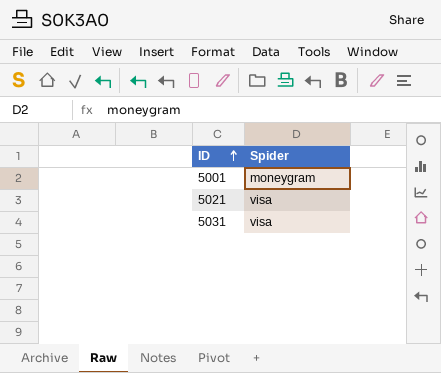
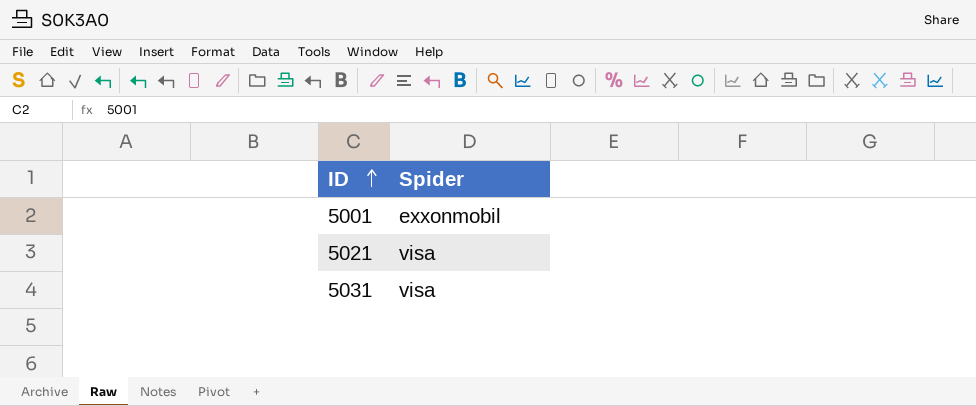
5001 | Spider: moneygram -> exxonmobil

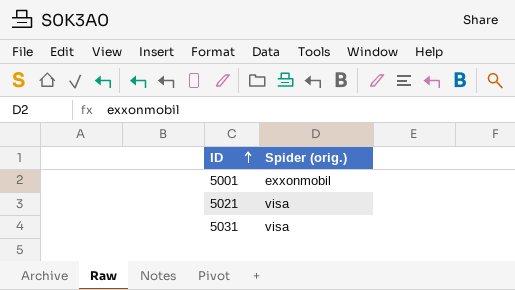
column name: Spider -> Spider (orig.)

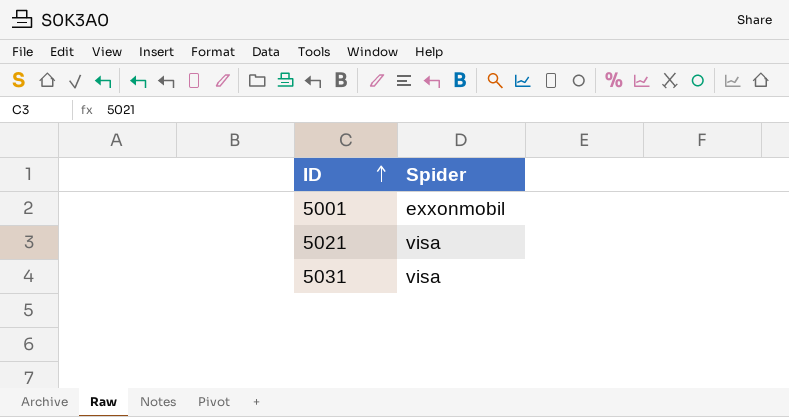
column name: Spider (orig.) -> Spider

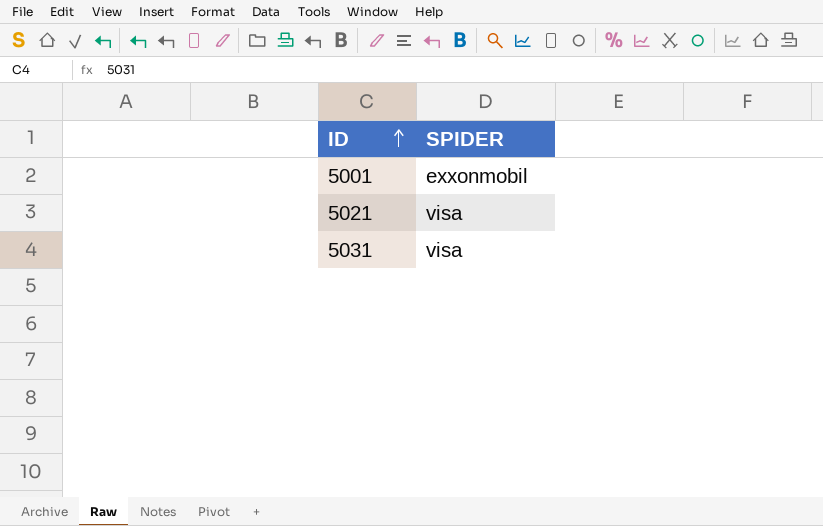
column name: Spider -> SPIDER

